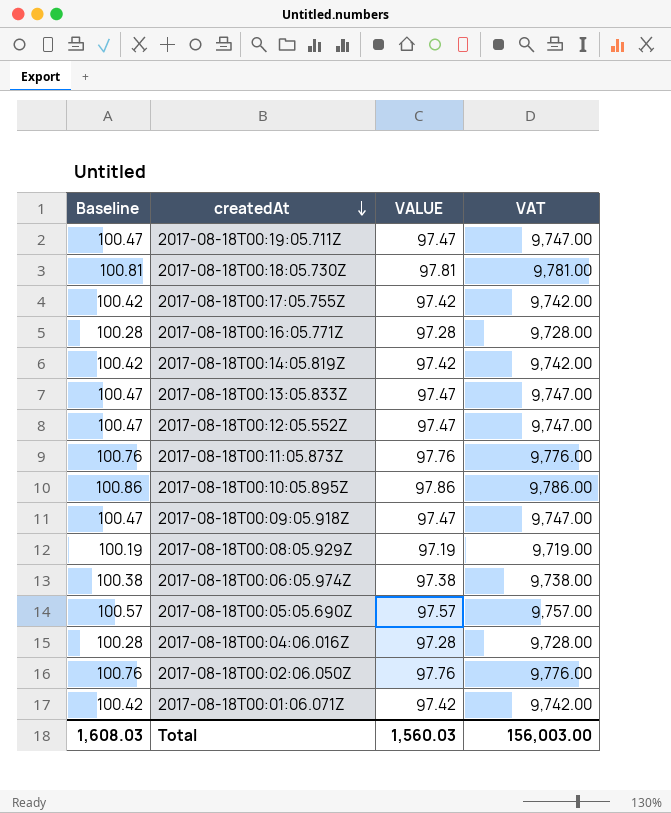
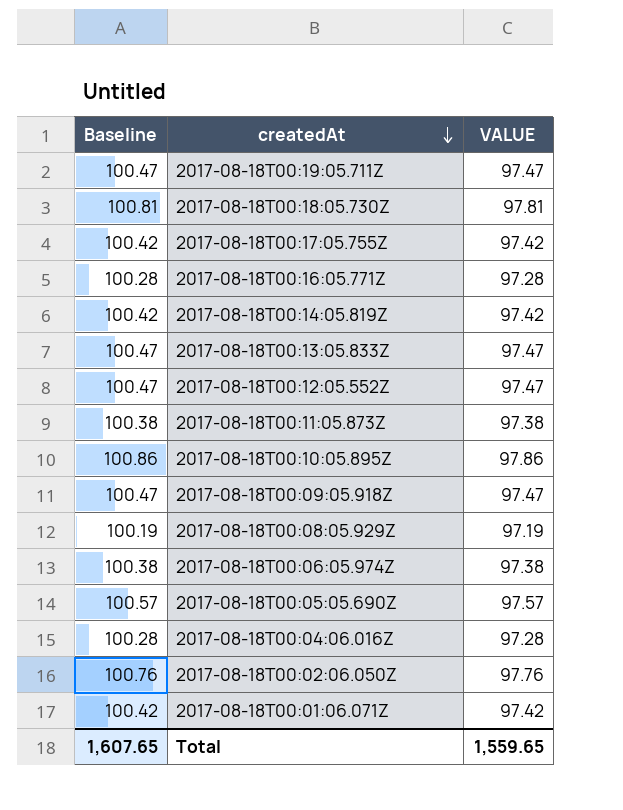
column VAT | formula: [VALUE] * 100 -> none
2017-08-18T00:11:05.873Z | Baseline: 100.76 -> 100.38
2017-08-18T00:11:05.873Z | VALUE: 97.76 -> 97.38
Total | Baseline: 1,608.03 -> 1,607.65
Total | VALUE: 1,560.03 -> 1,559.65

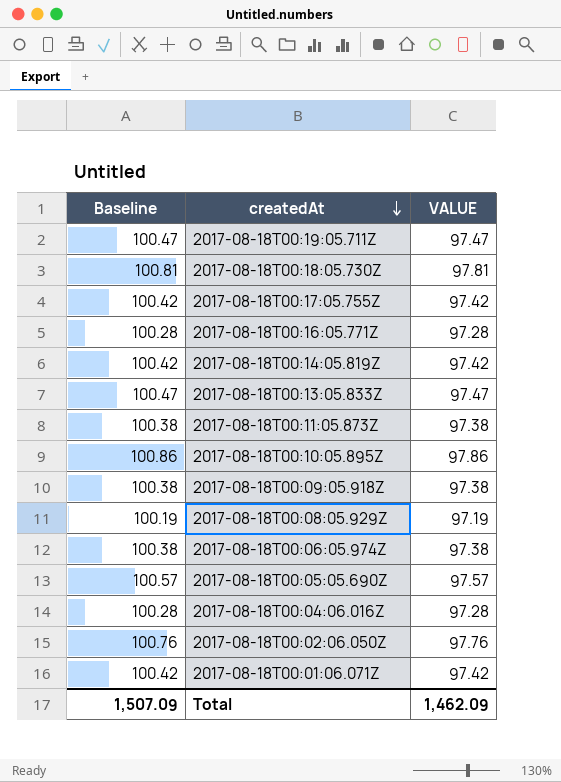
row 2017-08-18T00:12:05.552Z: 100.47 | 97.47 -> none
2017-08-18T00:09:05.918Z | Baseline: 100.47 -> 100.38
2017-08-18T00:09:05.918Z | VALUE: 97.47 -> 97.38
Total | Baseline: 1,607.65 -> 1,507.09
Total | VALUE: 1,559.65 -> 1,462.09

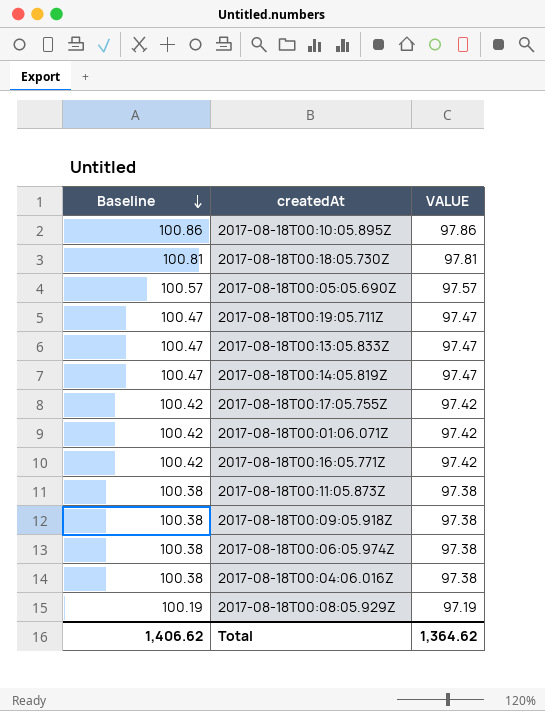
row order: createdAt descending -> Baseline descending
row 2017-08-18T00:02:06.050Z: 100.76 | 97.76 -> none
2017-08-18T00:14:05.819Z | Baseline: 100.42 -> 100.47
2017-08-18T00:14:05.819Z | VALUE: 97.42 -> 97.47
2017-08-18T00:16:05.771Z | Baseline: 100.28 -> 100.42
2017-08-18T00:16:05.771Z | VALUE: 97.28 -> 97.42
2017-08-18T00:04:06.016Z | Baseline: 100.28 -> 100.38
2017-08-18T00:04:06.016Z | VALUE: 97.28 -> 97.38
Total | Baseline: 1,507.09 -> 1,406.62
Total | VALUE: 1,462.09 -> 1,364.62

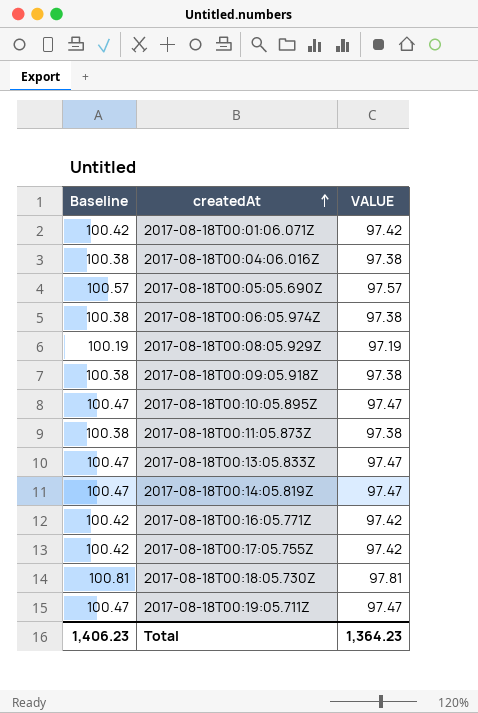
row order: Baseline descending -> createdAt ascending
2017-08-18T00:10:05.895Z | Baseline: 100.86 -> 100.47
2017-08-18T00:10:05.895Z | VALUE: 97.86 -> 97.47
Total | Baseline: 1,406.62 -> 1,406.23
Total | VALUE: 1,364.62 -> 1,364.23

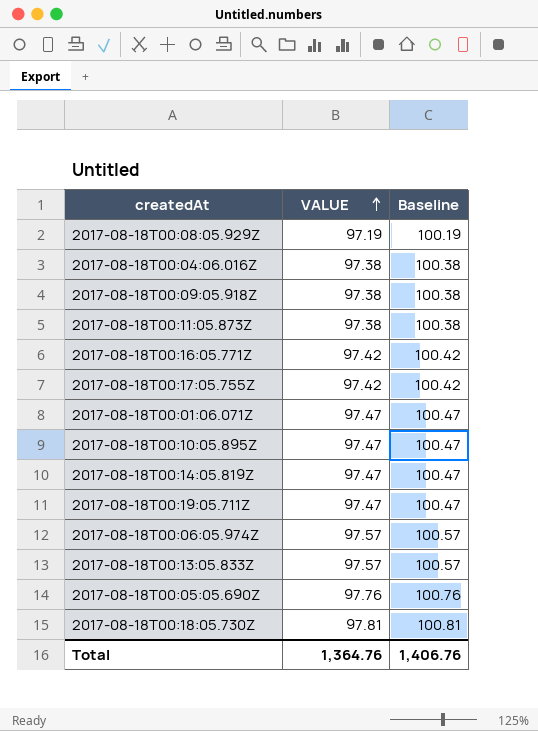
row order: createdAt ascending -> VALUE ascending
column Baseline | position: 1 -> 3
2017-08-18T00:01:06.071Z | VALUE: 97.42 -> 97.47
2017-08-18T00:01:06.071Z | Baseline: 100.42 -> 100.47
2017-08-18T00:06:05.974Z | VALUE: 97.38 -> 97.57
2017-08-18T00:06:05.974Z | Baseline: 100.38 -> 100.57
2017-08-18T00:13:05.833Z | VALUE: 97.47 -> 97.57
2017-08-18T00:13:05.833Z | Baseline: 100.47 -> 100.57
2017-08-18T00:05:05.690Z | VALUE: 97.57 -> 97.76
2017-08-18T00:05:05.690Z | Baseline: 100.57 -> 100.76
Total | VALUE: 1,364.23 -> 1,364.76
Total | Baseline: 1,406.23 -> 1,406.76

